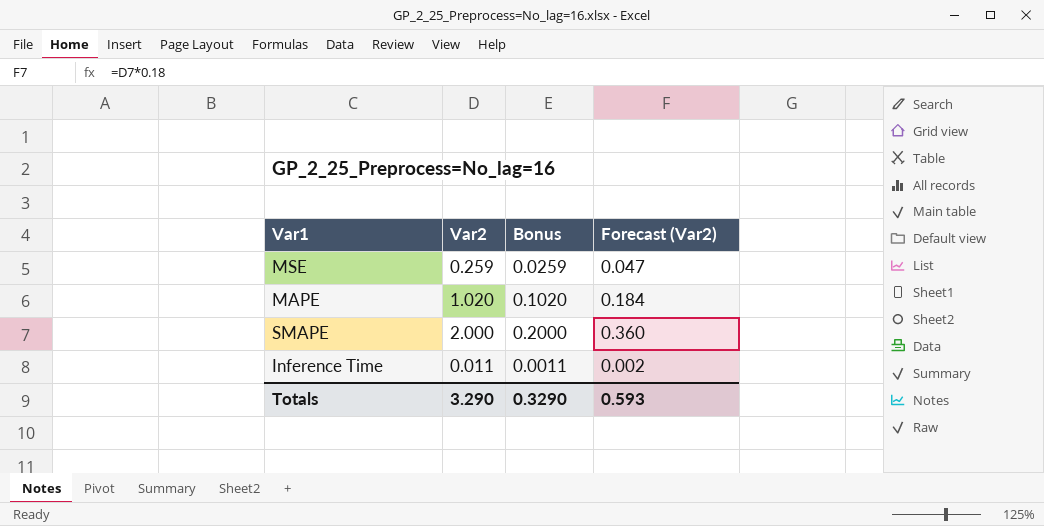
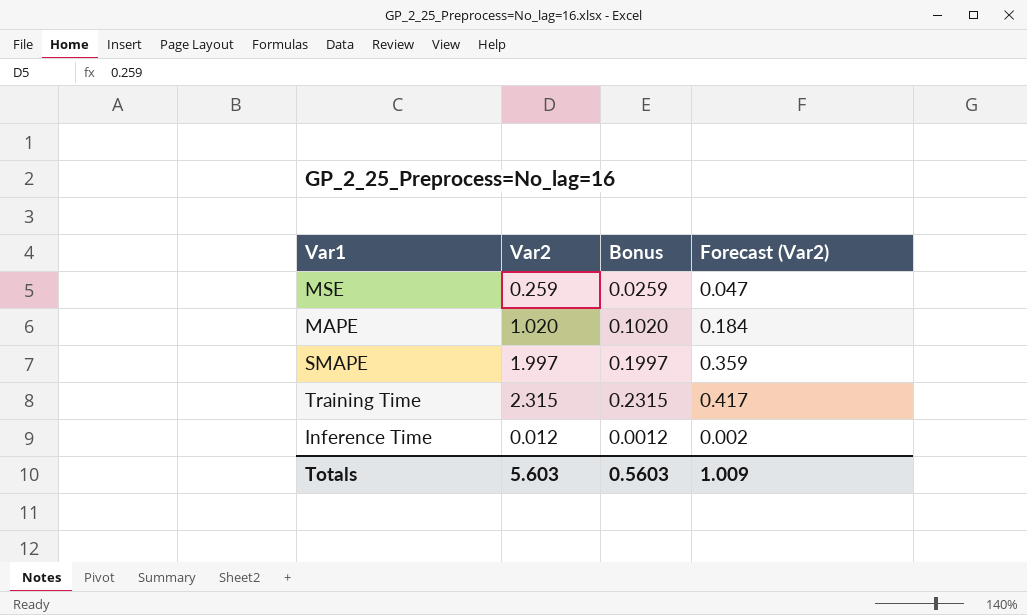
SMAPE | Var2: 2.000 -> 1.997
SMAPE | Bonus: 0.2000 -> 0.1997
SMAPE | Forecast (Var2): 0.360 -> 0.359
row Training Time: none -> 2.315 | 0.2315 | 0.417
Inference Time | Var2: 0.011 -> 0.012
Inference Time | Bonus: 0.0011 -> 0.0012
Totals | Var2: 3.290 -> 5.603
Totals | Bonus: 0.3290 -> 0.5603
Totals | Forecast (Var2): 0.593 -> 1.009

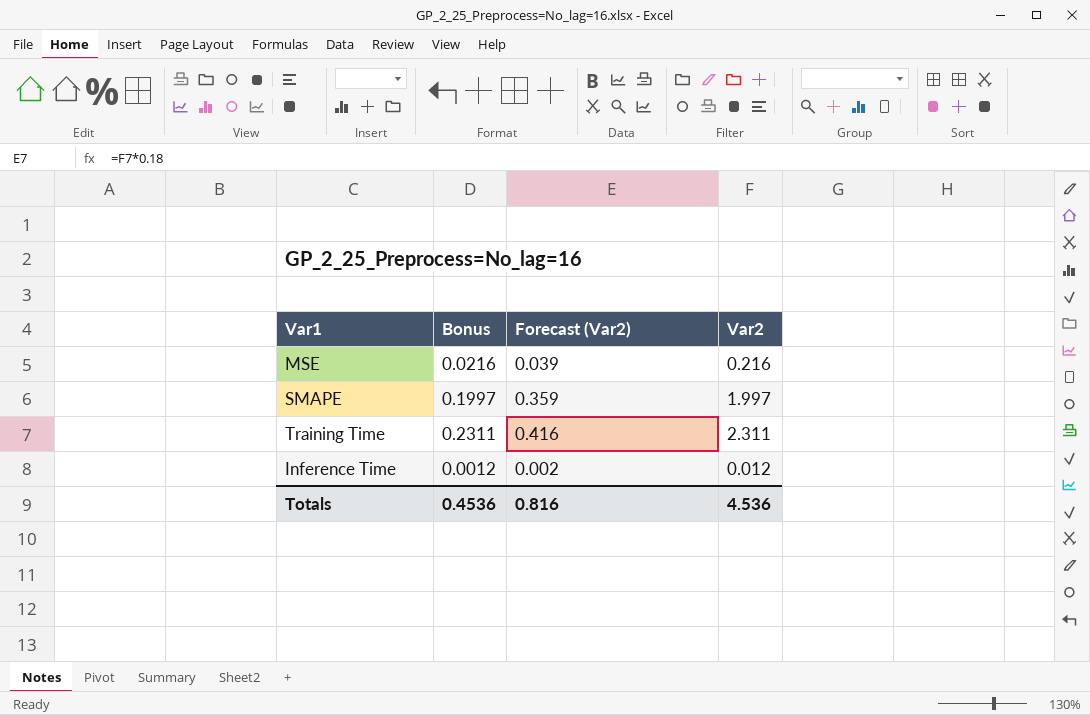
column Var2 | position: 2 -> 4
row MAPE: 1.020 | 0.1020 | 0.184 -> none
MSE | Bonus: 0.0259 -> 0.0216
MSE | Forecast (Var2): 0.047 -> 0.039
MSE | Var2: 0.259 -> 0.216
Training Time | Bonus: 0.2315 -> 0.2311
Training Time | Forecast (Var2): 0.417 -> 0.416
Training Time | Var2: 2.315 -> 2.311
Totals | Bonus: 0.5603 -> 0.4536
Totals | Forecast (Var2): 1.009 -> 0.816
Totals | Var2: 5.603 -> 4.536

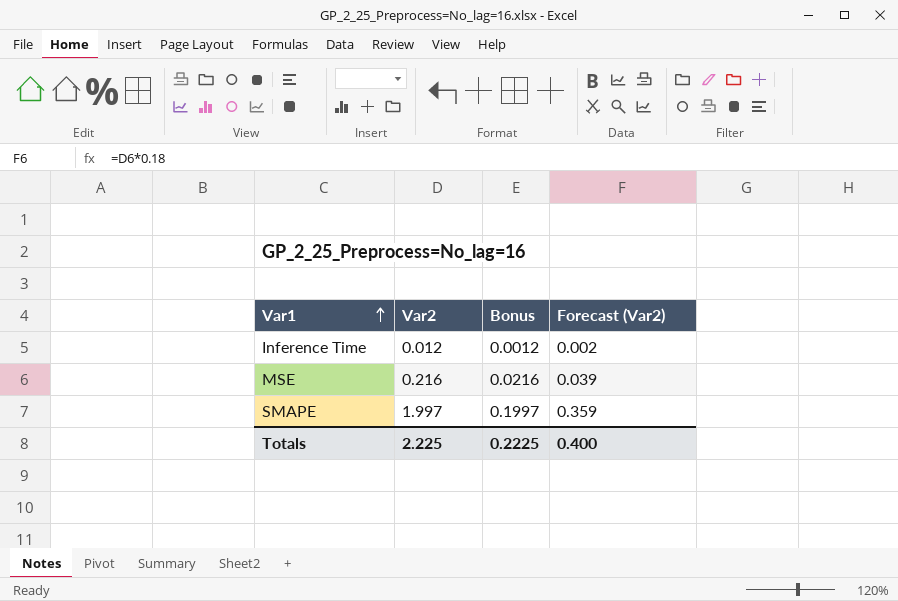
row order: none -> Var1 ascending
column Var2 | position: 4 -> 2
row Training Time: 0.2311 | 0.416 | 2.311 -> none
Totals | Var2: 4.536 -> 2.225
Totals | Bonus: 0.4536 -> 0.2225
Totals | Forecast (Var2): 0.816 -> 0.400

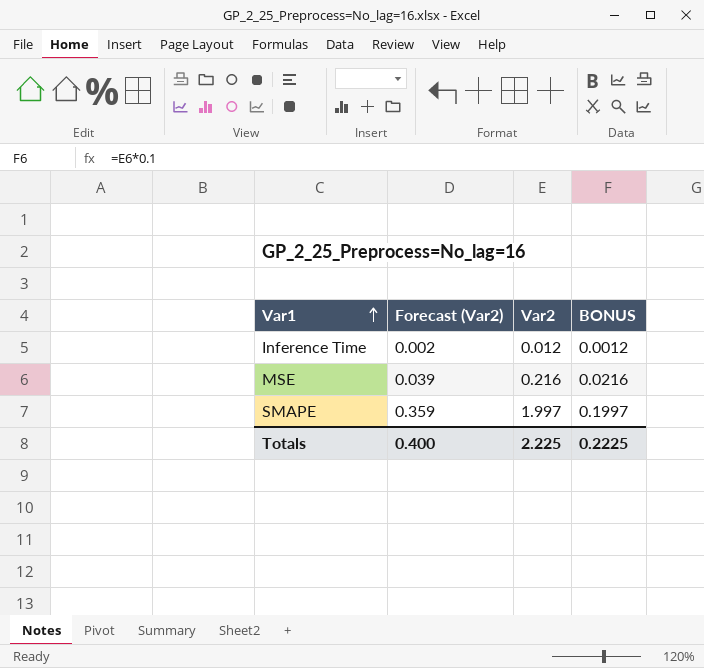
column Forecast (Var2) | position: 4 -> 2
column name: Bonus -> BONUS

